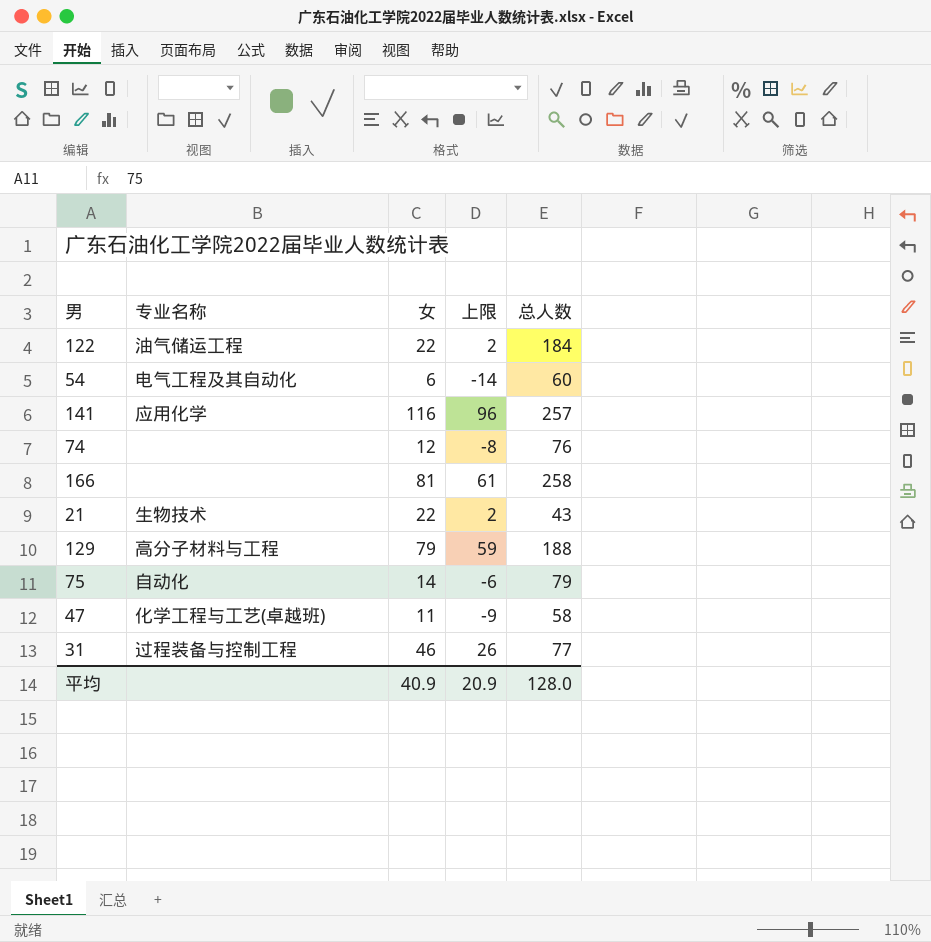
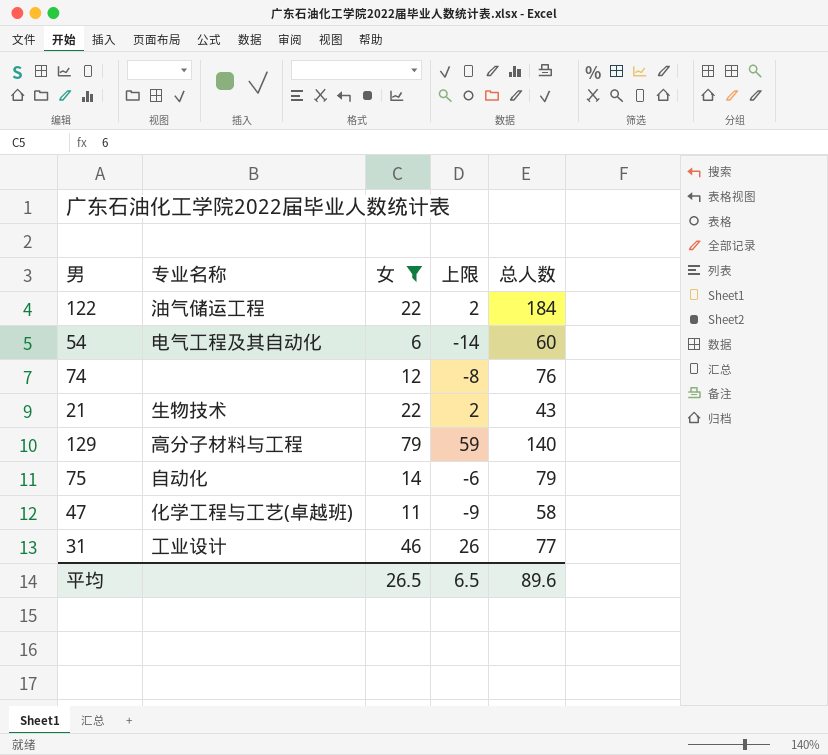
filter: none -> 女 <= 79
129 | 总人数: 188 -> 140
31 | 专业名称: 过程装备与控制工程 -> 工业设计
平均 | 女: 40.9 -> 26.5
平均 | 上限: 20.9 -> 6.5
平均 | 总人数: 128.0 -> 89.6

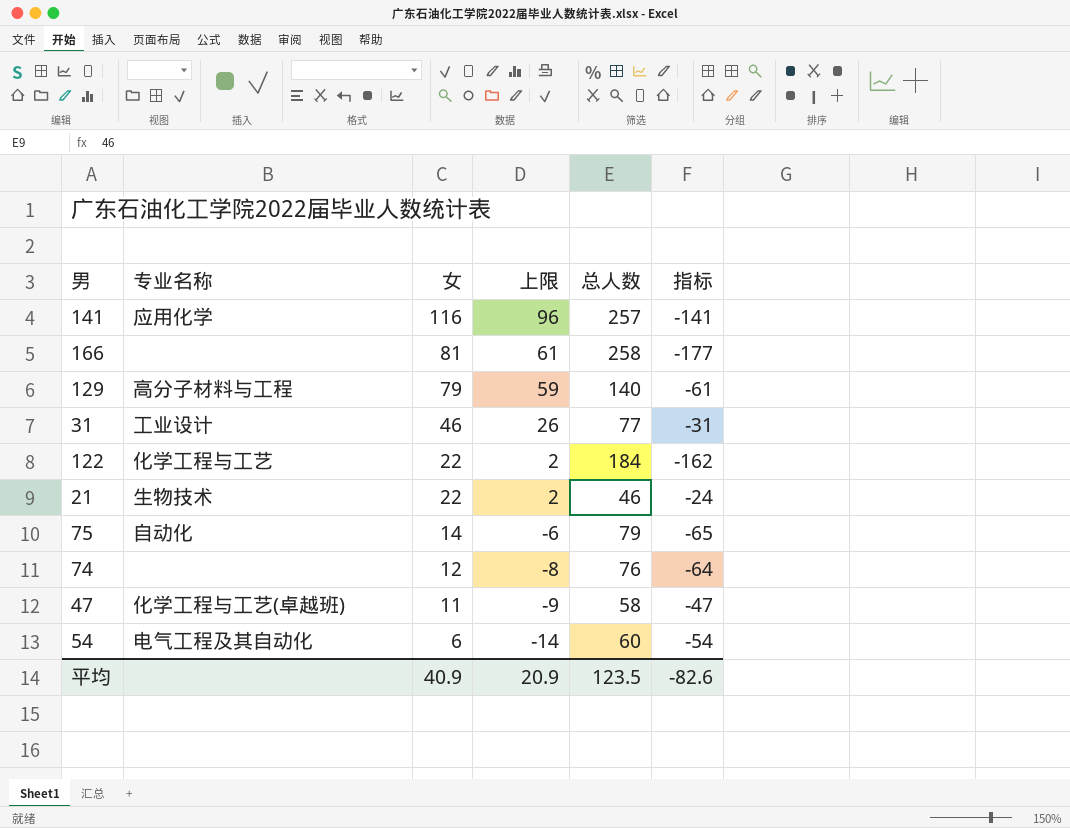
filter: 女 <= 79 -> none
row order: none -> 女 descending
column 指标 | formula: none -> [女] - [总人数]
122 | 专业名称: 油气储运工程 -> 化学工程与工艺
21 | 总人数: 43 -> 46
平均 | 女: 26.5 -> 40.9
平均 | 上限: 6.5 -> 20.9
平均 | 总人数: 89.6 -> 123.5

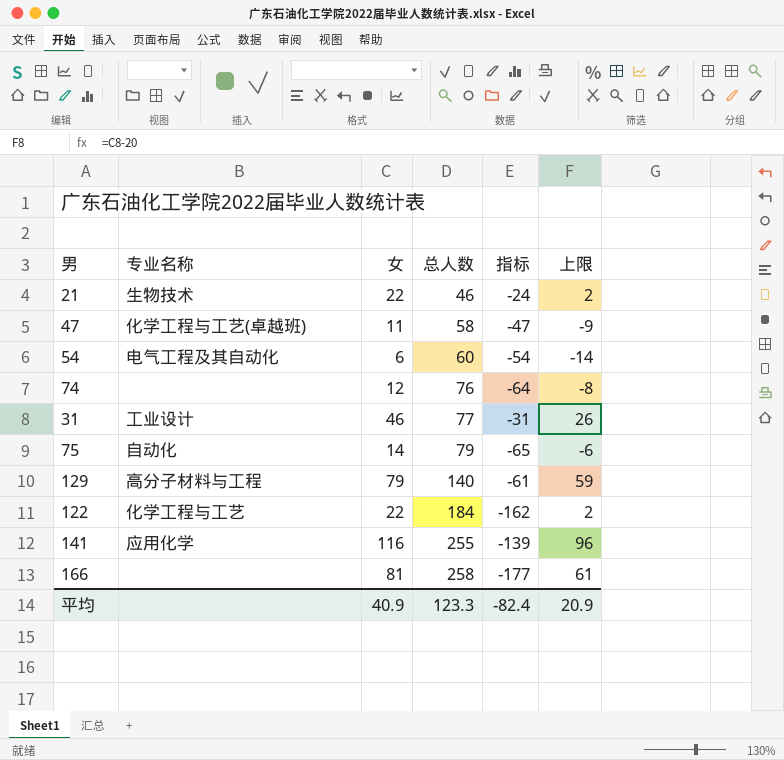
row order: 女 descending -> 总人数 ascending
column 上限 | position: 4 -> 6
141 | 总人数: 257 -> 255
141 | 指标: -141 -> -139
平均 | 总人数: 123.5 -> 123.3
平均 | 指标: -82.6 -> -82.4

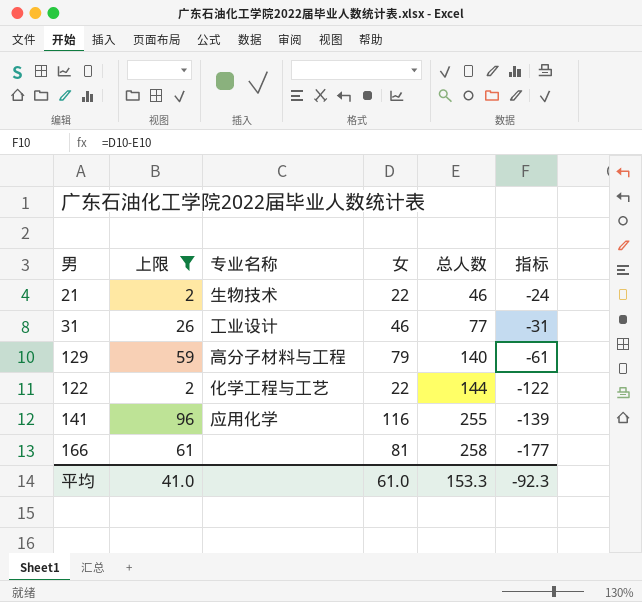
filter: none -> 上限 >= 2
column 上限 | position: 6 -> 2
122 | 总人数: 184 -> 144
122 | 指标: -162 -> -122
平均 | 上限: 20.9 -> 41.0
平均 | 女: 40.9 -> 61.0
平均 | 总人数: 123.3 -> 153.3
平均 | 指标: -82.4 -> -92.3

